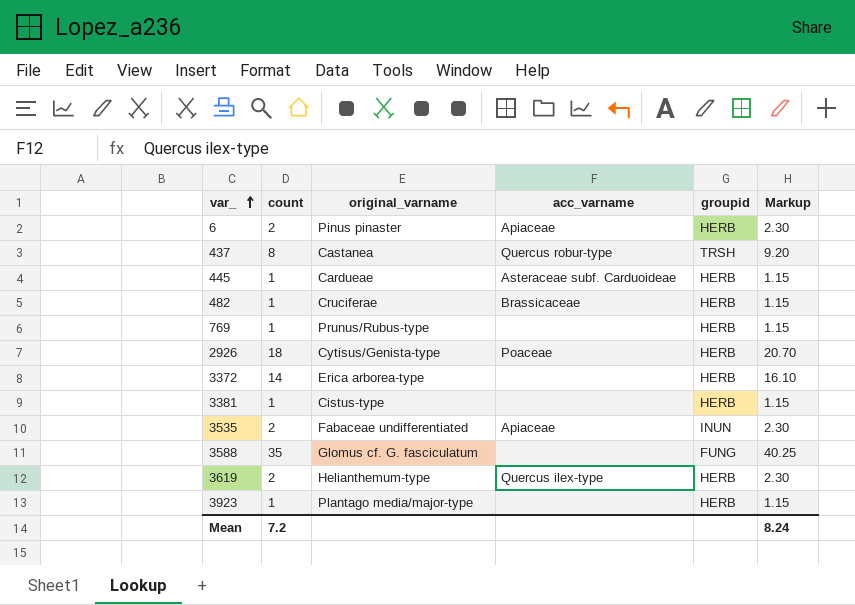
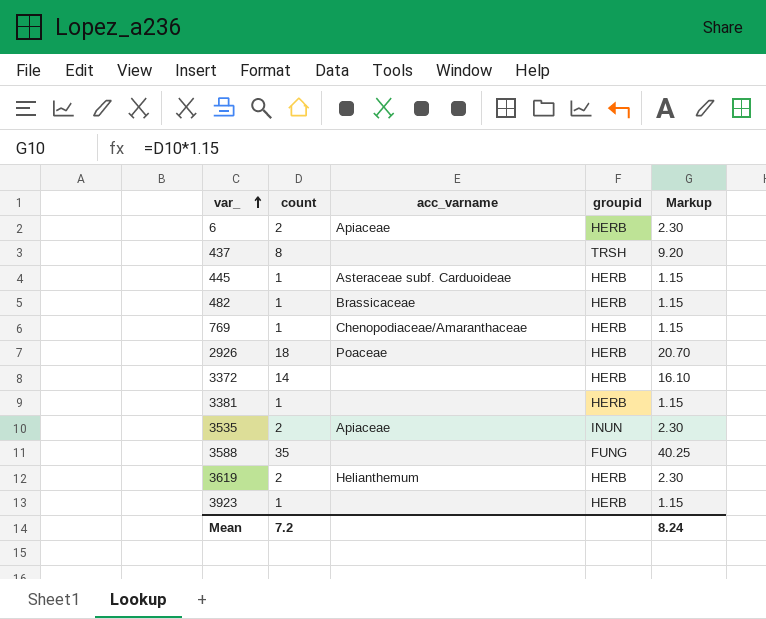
column original_varname | position: 3 -> none
437 | acc_varname: Quercus robur-type -> none
769 | acc_varname: none -> Chenopodiaceae/Amaranthaceae
3619 | acc_varname: Quercus ilex-type -> Helianthemum

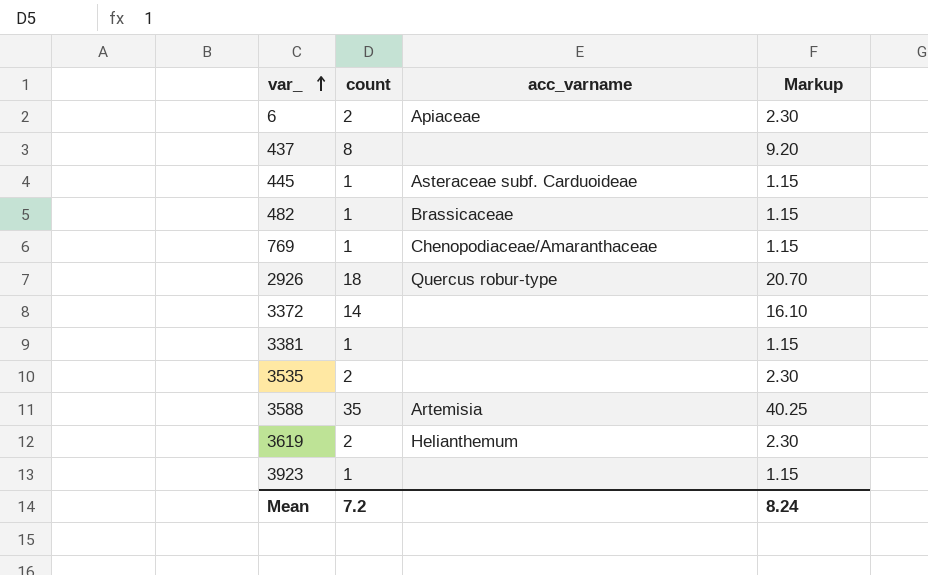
column groupid | position: 4 -> none
2926 | acc_varname: Poaceae -> Quercus robur-type
3535 | acc_varname: Apiaceae -> none
3588 | acc_varname: none -> Artemisia

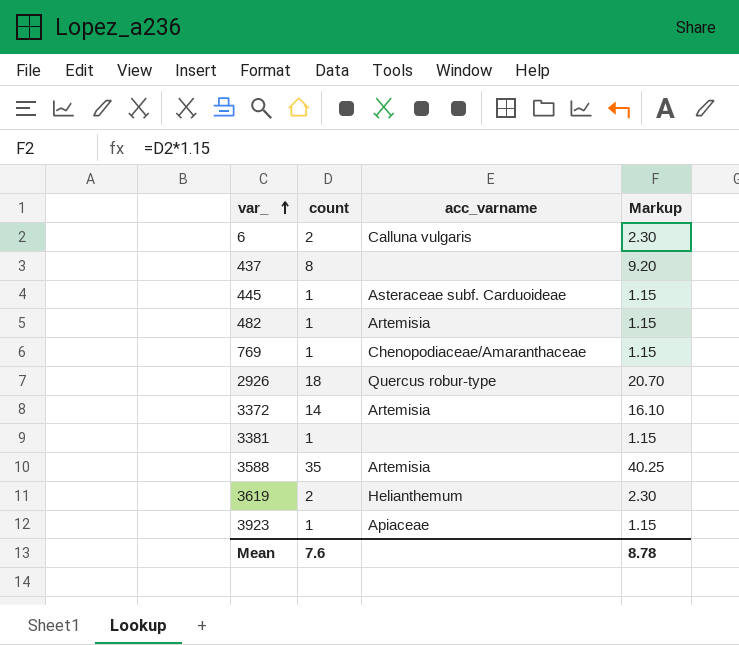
row 3535: 2 | none | 2.30 -> none
6 | acc_varname: Apiaceae -> Calluna vulgaris
482 | acc_varname: Brassicaceae -> Artemisia
3372 | acc_varname: none -> Artemisia
3923 | acc_varname: none -> Apiaceae
Mean | count: 7.2 -> 7.6
Mean | Markup: 8.24 -> 8.78

